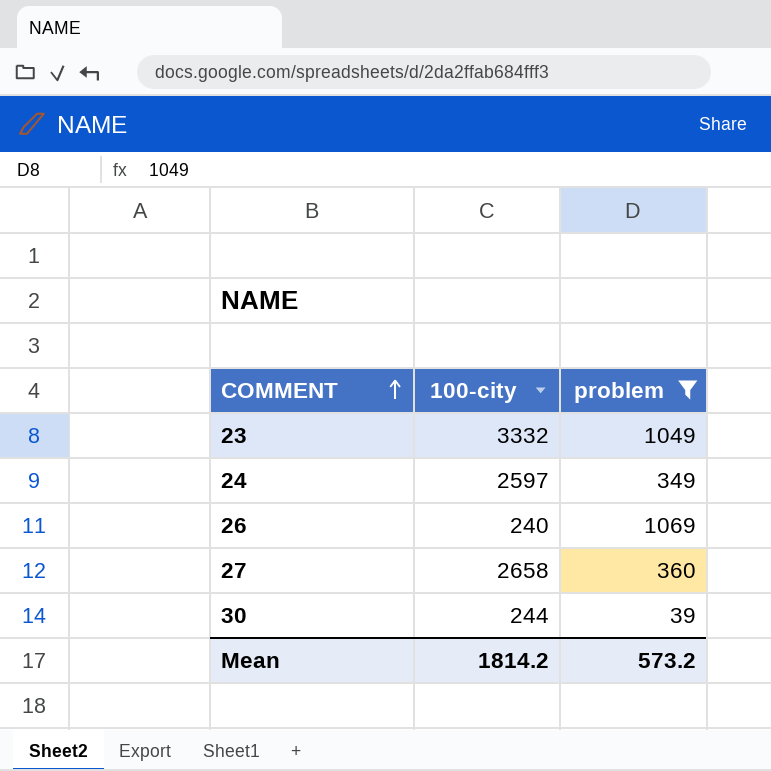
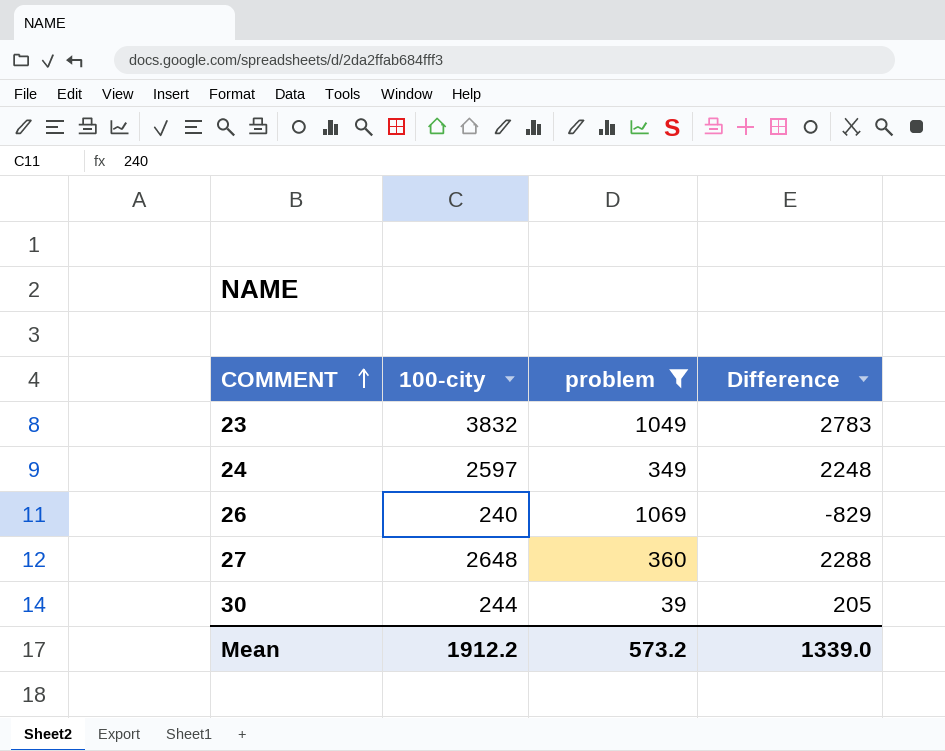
column Difference | formula: none -> [100-city] - [problem]
23 | 100-city: 3332 -> 3832
27 | 100-city: 2658 -> 2648
Mean | 100-city: 1814.2 -> 1912.2

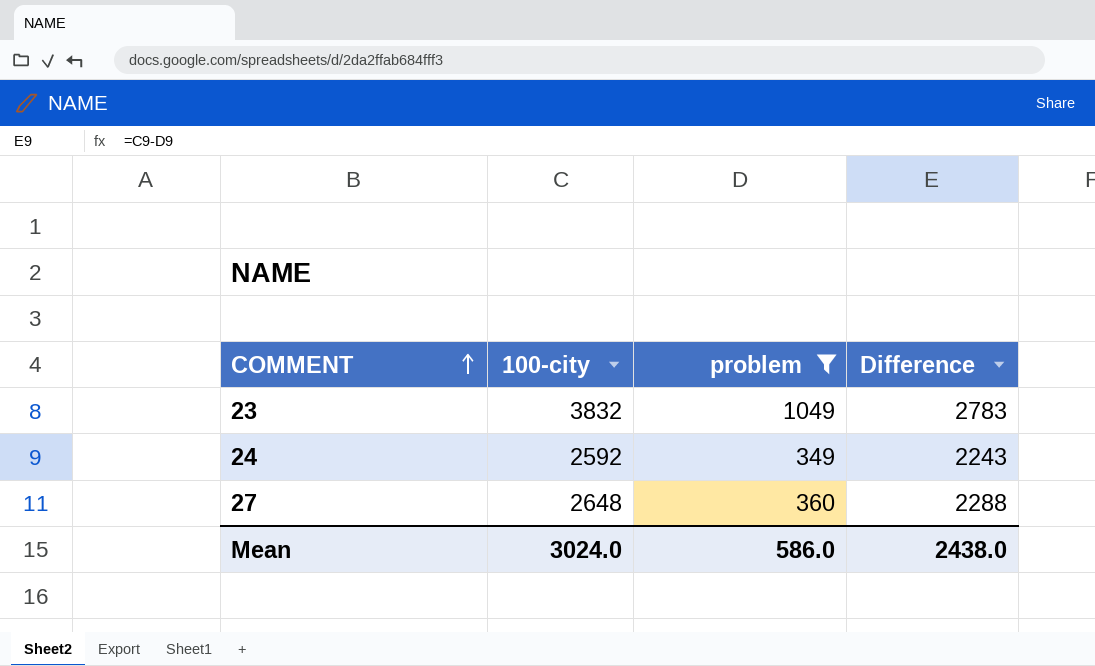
row 26: 240 | 1069 | -829 -> none
row 30: 244 | 39 | 205 -> none
24 | 100-city: 2597 -> 2592
24 | Difference: 2248 -> 2243
Mean | 100-city: 1912.2 -> 3024.0
Mean | problem: 573.2 -> 586.0
Mean | Difference: 1339.0 -> 2438.0

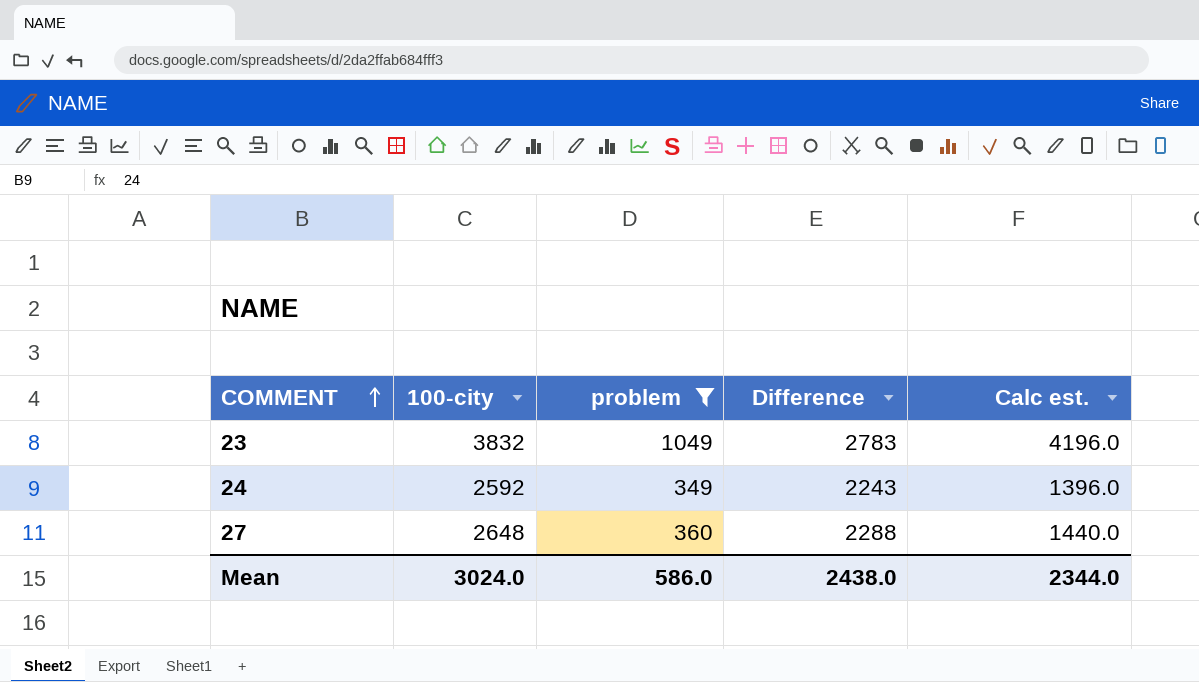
column Calc est. | formula: none -> [problem] * 4

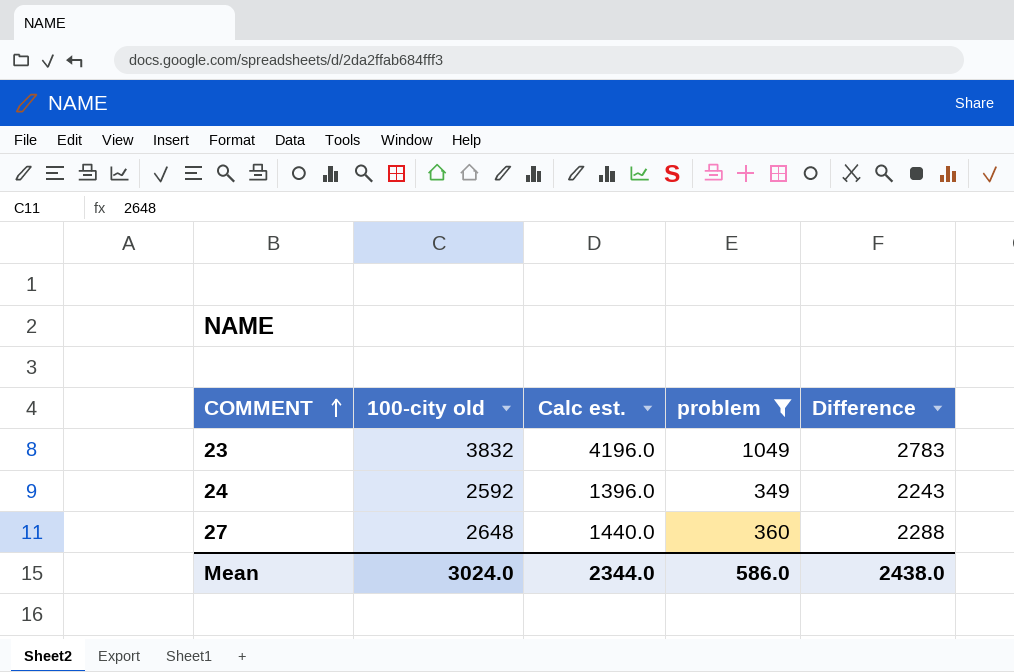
column name: 100-city -> 100-city old
column Calc est. | position: 5 -> 3

